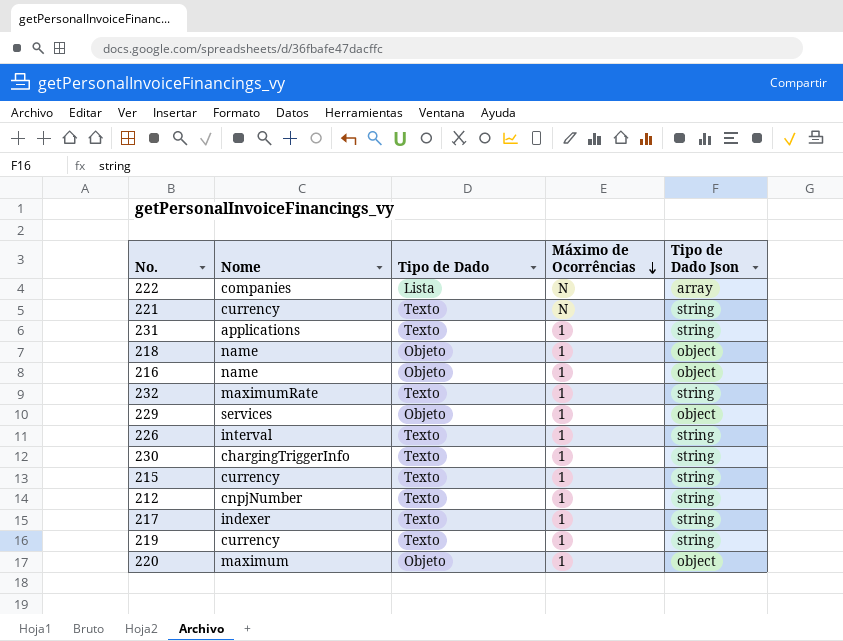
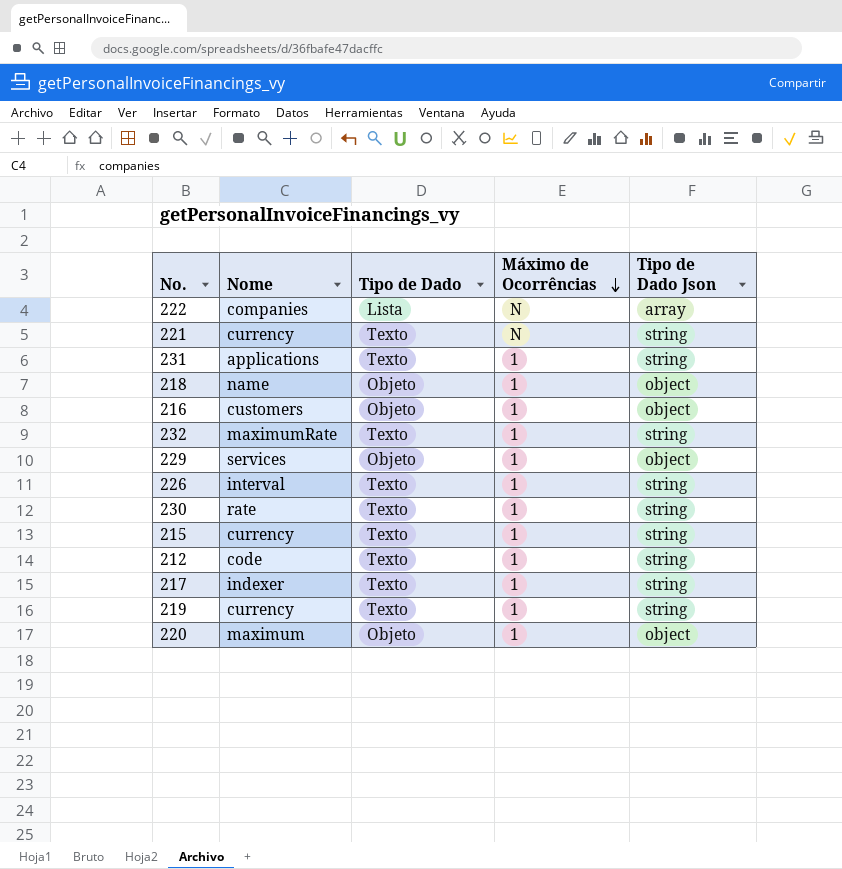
216 | Nome: name -> customers
230 | Nome: chargingTriggerInfo -> rate
212 | Nome: cnpjNumber -> code

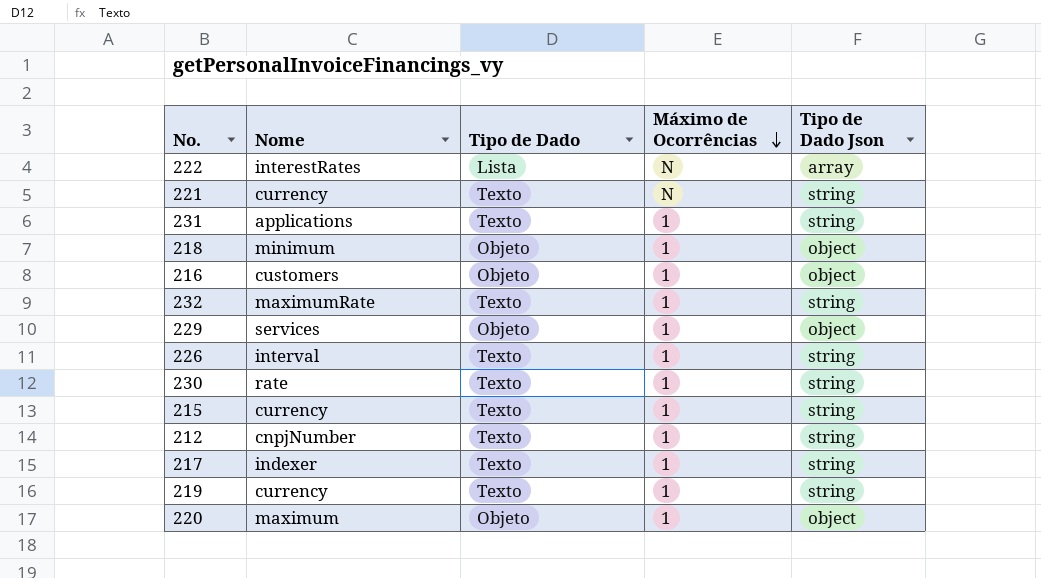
222 | Nome: companies -> interestRates
218 | Nome: name -> minimum
212 | Nome: code -> cnpjNumber

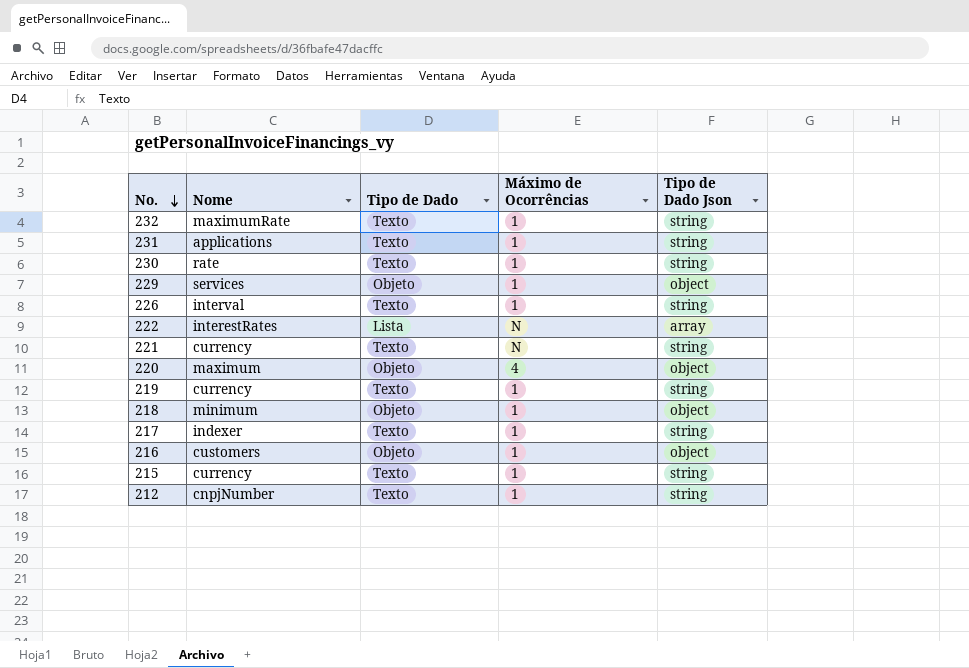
row order: Máximo de Ocorrências descending -> No. descending
220 | Máximo de Ocorrências: 1 -> 4

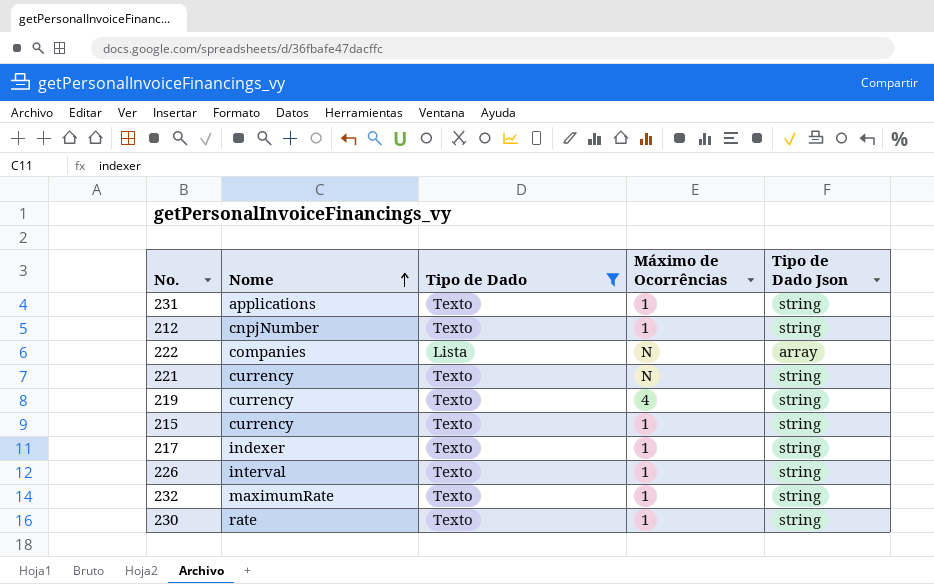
filter: none -> Tipo de Dado != Objeto
row order: No. descending -> Nome ascending
222 | Nome: interestRates -> companies
219 | Máximo de Ocorrências: 1 -> 4

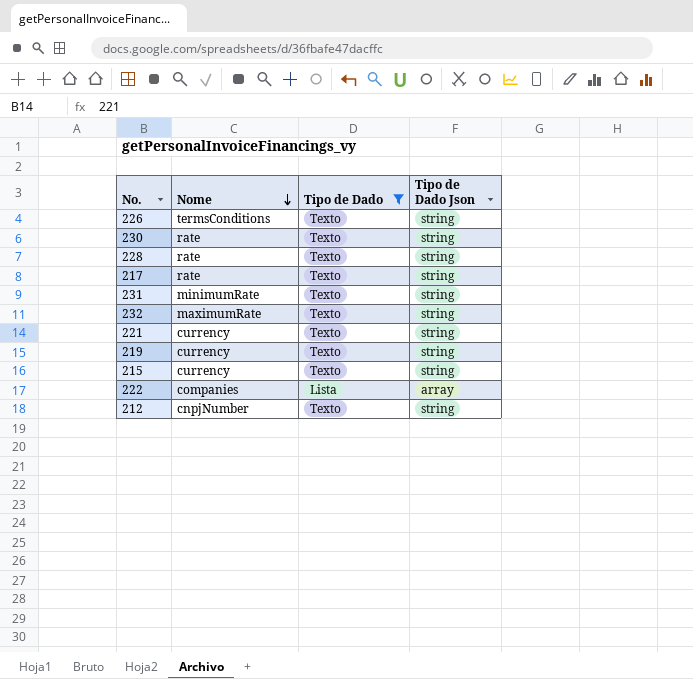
row order: Nome ascending -> Nome descending
column Máximo de Ocorrências | position: 4 -> none
226 | Nome: interval -> termsConditions
row 228: none -> rate | Texto | string
217 | Nome: indexer -> rate
231 | Nome: applications -> minimumRate

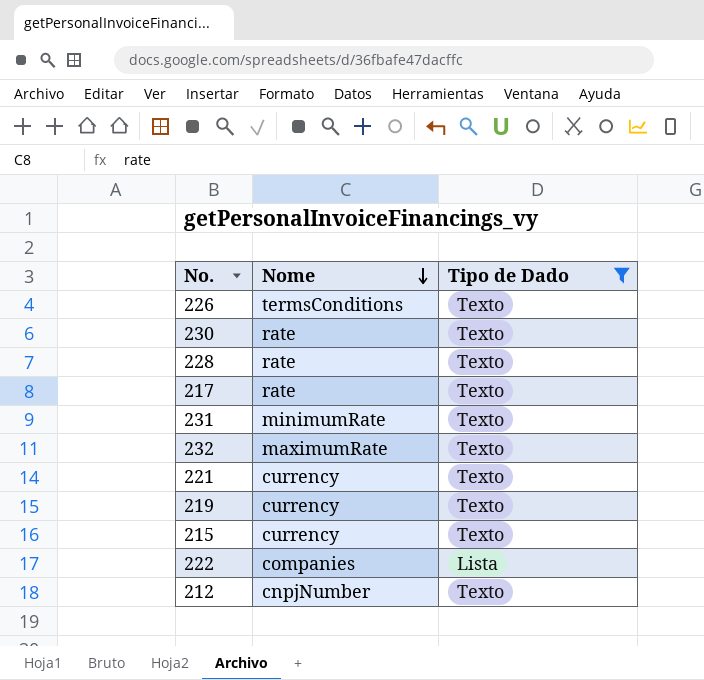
column Tipo de Dado Json | position: 4 -> none

